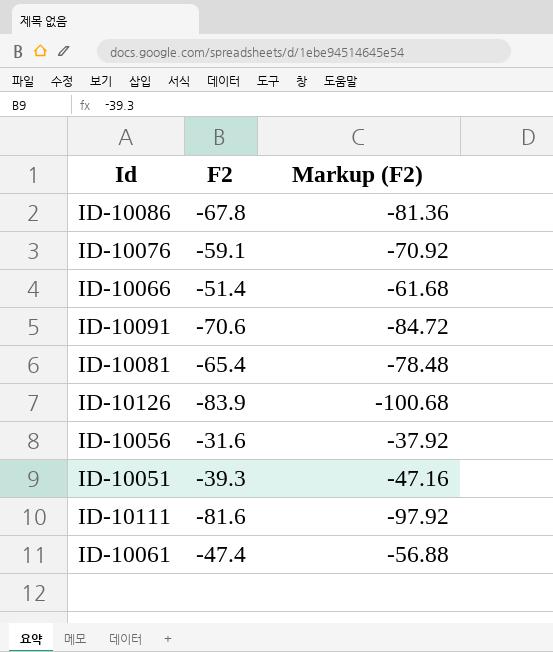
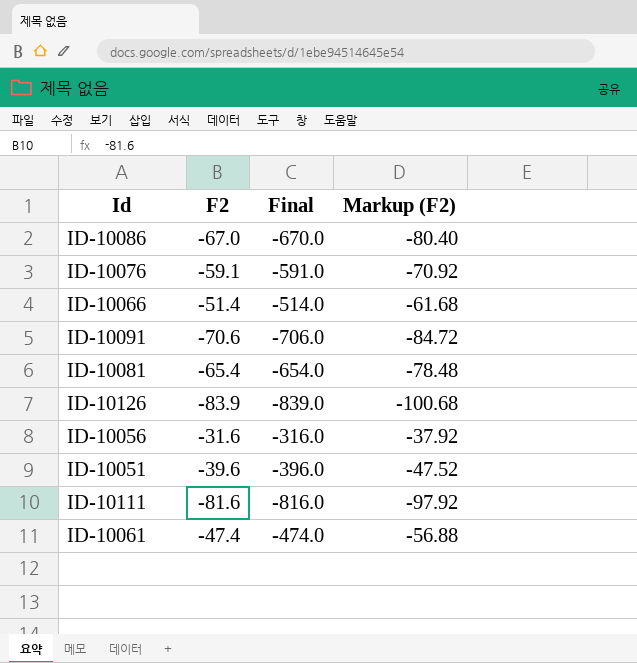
column Final | formula: none -> [F2] * 10
ID-10086 | F2: -67.8 -> -67.0
ID-10086 | Markup (F2): -81.36 -> -80.40
ID-10051 | F2: -39.3 -> -39.6
ID-10051 | Markup (F2): -47.16 -> -47.52

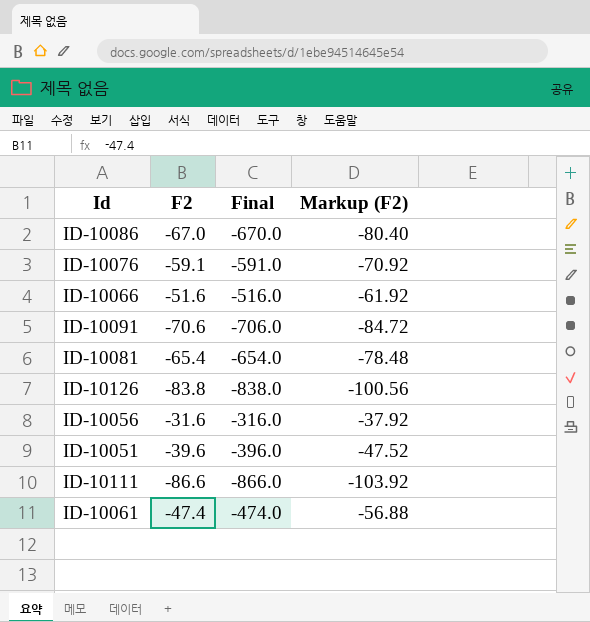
ID-10066 | F2: -51.4 -> -51.6
ID-10066 | Final: -514.0 -> -516.0
ID-10066 | Markup (F2): -61.68 -> -61.92
ID-10126 | F2: -83.9 -> -83.8
ID-10126 | Final: -839.0 -> -838.0
ID-10126 | Markup (F2): -100.68 -> -100.56
ID-10111 | F2: -81.6 -> -86.6
ID-10111 | Final: -816.0 -> -866.0
ID-10111 | Markup (F2): -97.92 -> -103.92

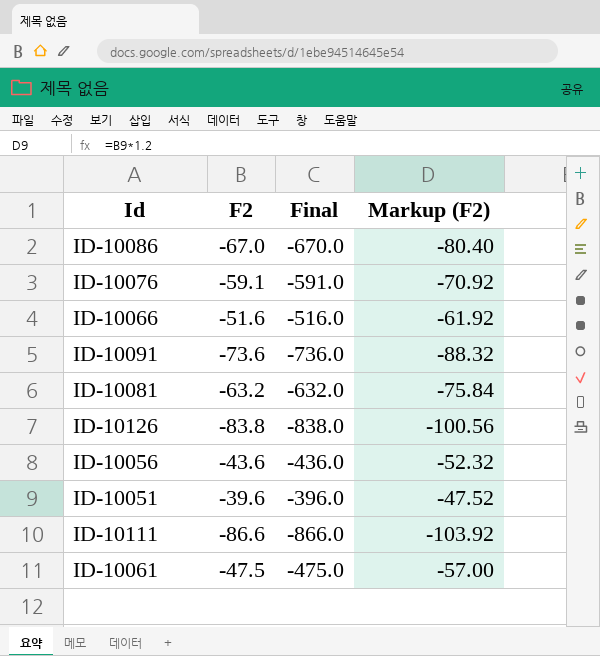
ID-10091 | F2: -70.6 -> -73.6
ID-10091 | Final: -706.0 -> -736.0
ID-10091 | Markup (F2): -84.72 -> -88.32
ID-10081 | F2: -65.4 -> -63.2
ID-10081 | Final: -654.0 -> -632.0
ID-10081 | Markup (F2): -78.48 -> -75.84
ID-10056 | F2: -31.6 -> -43.6
ID-10056 | Final: -316.0 -> -436.0
ID-10056 | Markup (F2): -37.92 -> -52.32
ID-10061 | F2: -47.4 -> -47.5
ID-10061 | Final: -474.0 -> -475.0
ID-10061 | Markup (F2): -56.88 -> -57.00

